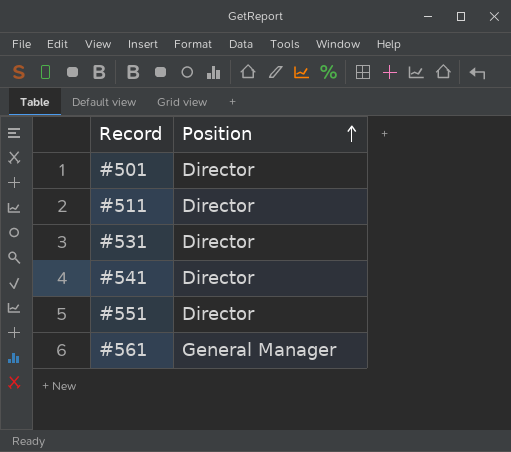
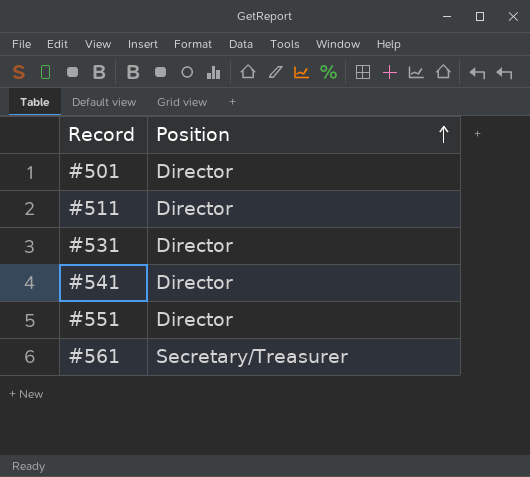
#561 | Position: General Manager -> Secretary/Treasurer

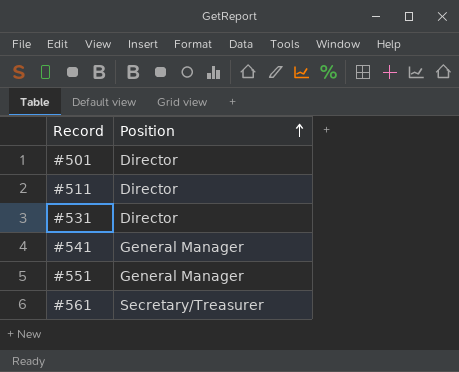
#541 | Position: Director -> General Manager
#551 | Position: Director -> General Manager

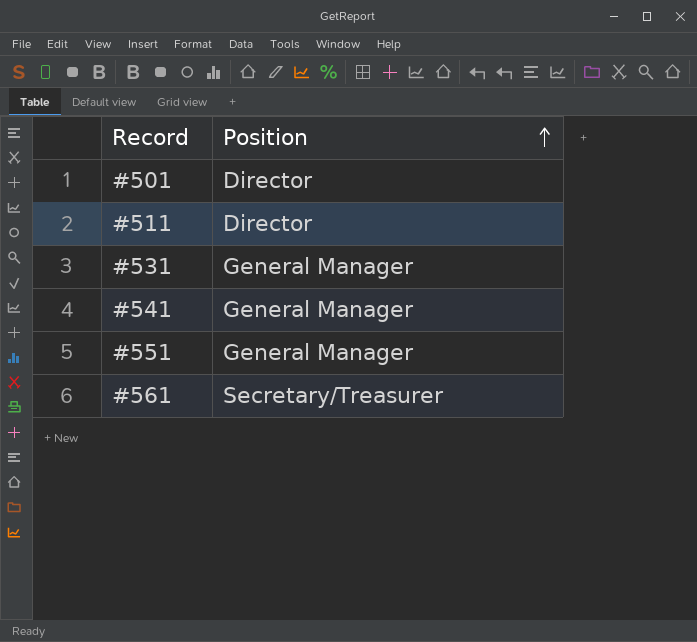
#531 | Position: Director -> General Manager

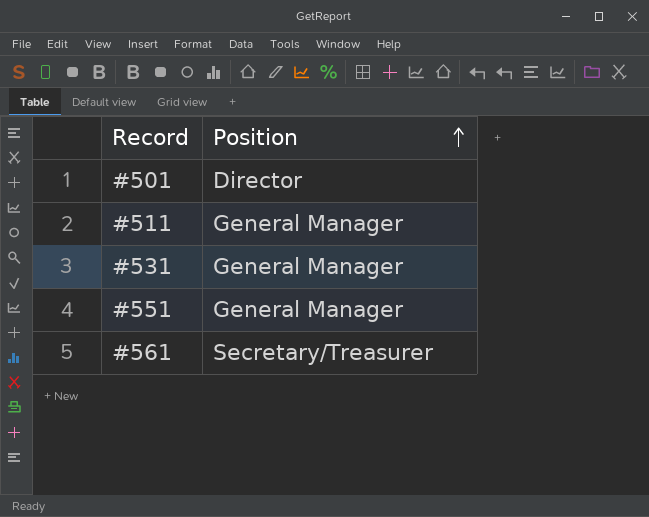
row #541: General Manager -> none
#511 | Position: Director -> General Manager

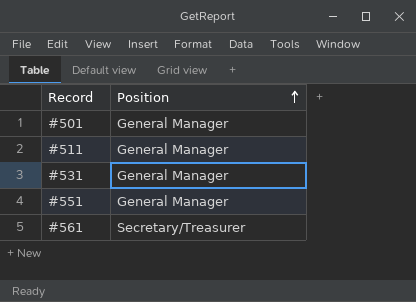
#501 | Position: Director -> General Manager

